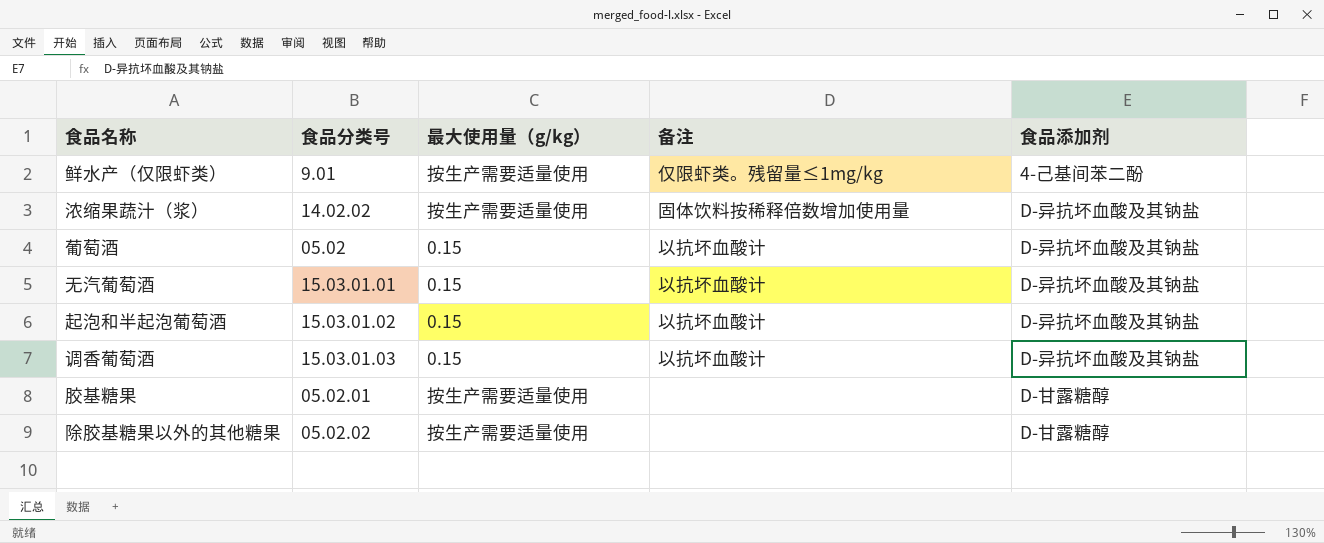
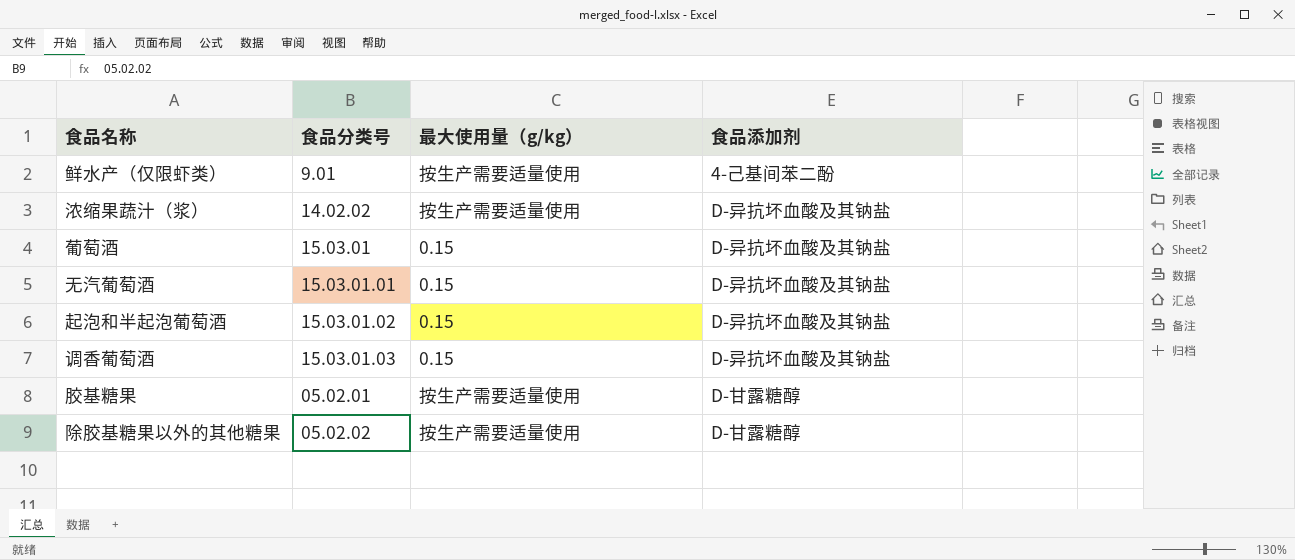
column 备注 | position: 4 -> none
葡萄酒 | 食品分类号: 05.02 -> 15.03.01

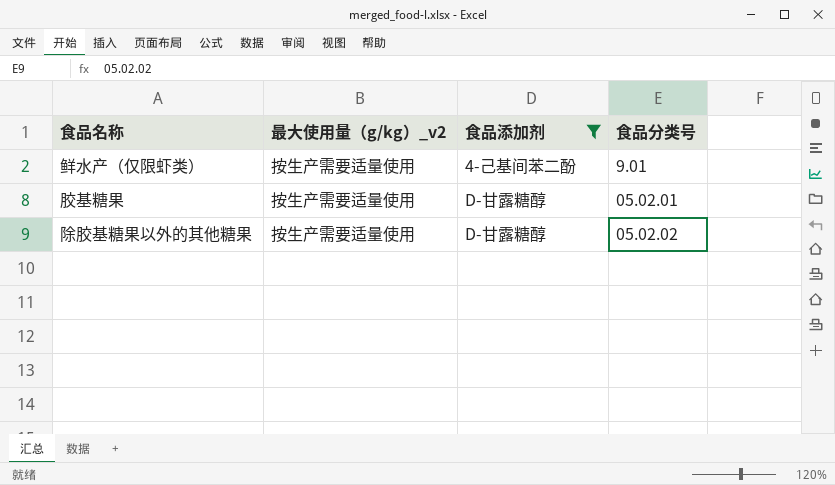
filter: none -> 食品添加剂 != D-异抗坏血酸及其钠盐
column name: 最大使用量（g/kg） -> 最大使用量（g/kg）_v2
column 食品分类号 | position: 2 -> 4

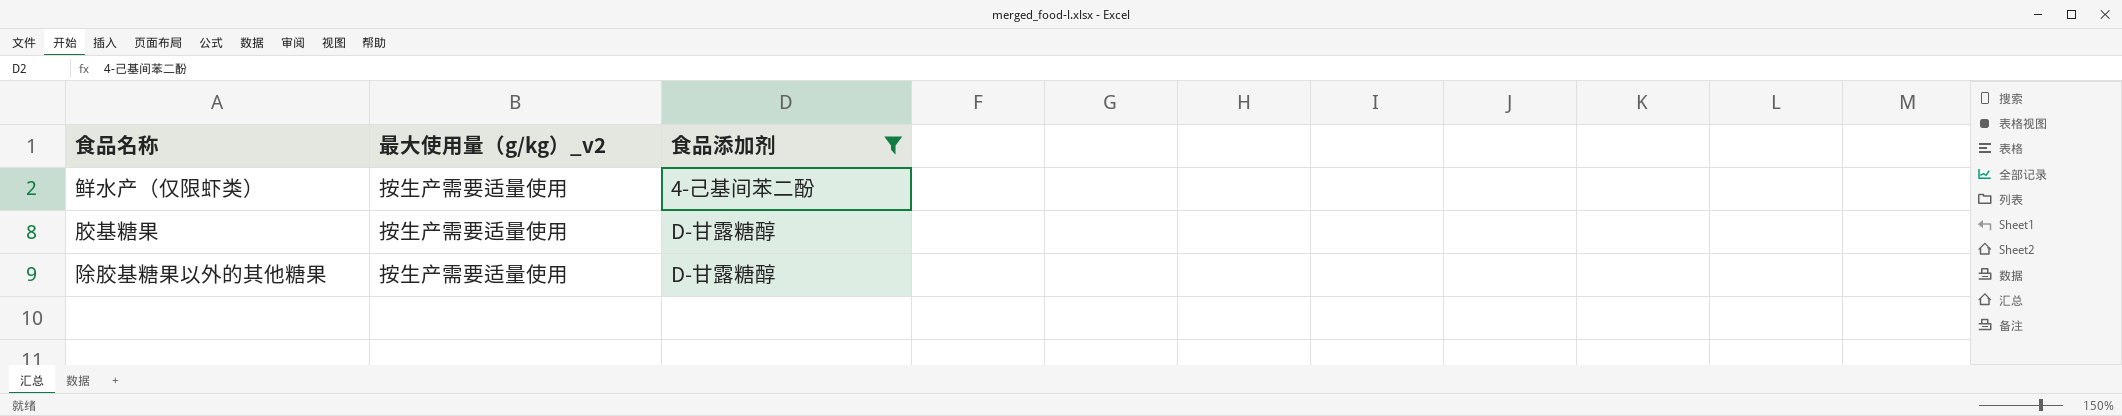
column 食品分类号 | position: 4 -> none

